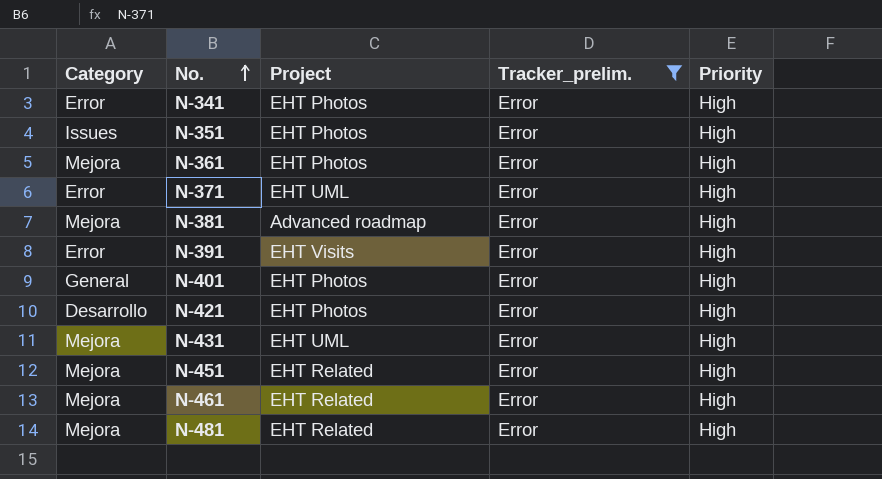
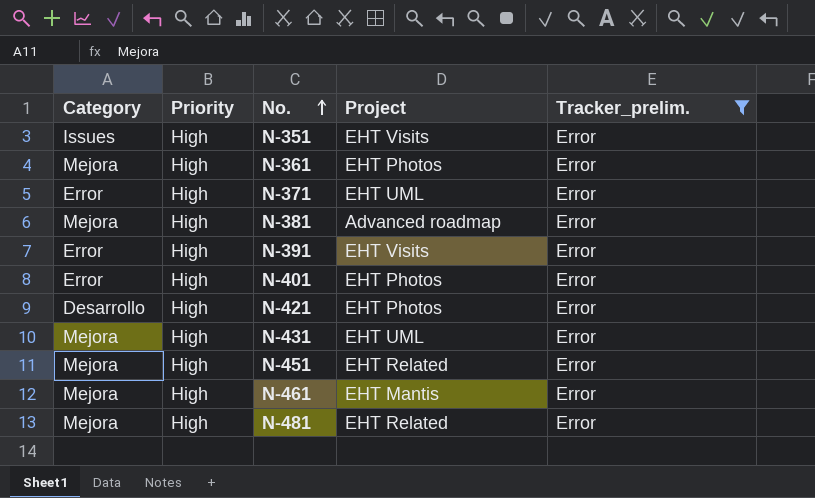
column Priority | position: 5 -> 2
row N-341: Error | EHT Photos | Error | High -> none
N-351 | Project: EHT Photos -> EHT Visits
N-401 | Category: General -> Error
N-461 | Project: EHT Related -> EHT Mantis

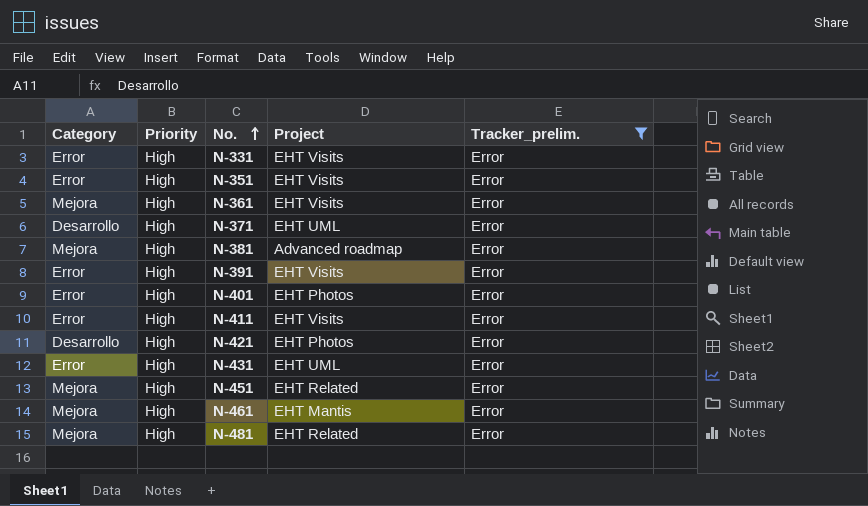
row N-331: none -> Error | High | EHT Visits | Error
N-351 | Category: Issues -> Error
N-361 | Project: EHT Photos -> EHT Visits
N-371 | Category: Error -> Desarrollo
row N-411: none -> Error | High | EHT Visits | Error
N-431 | Category: Mejora -> Error

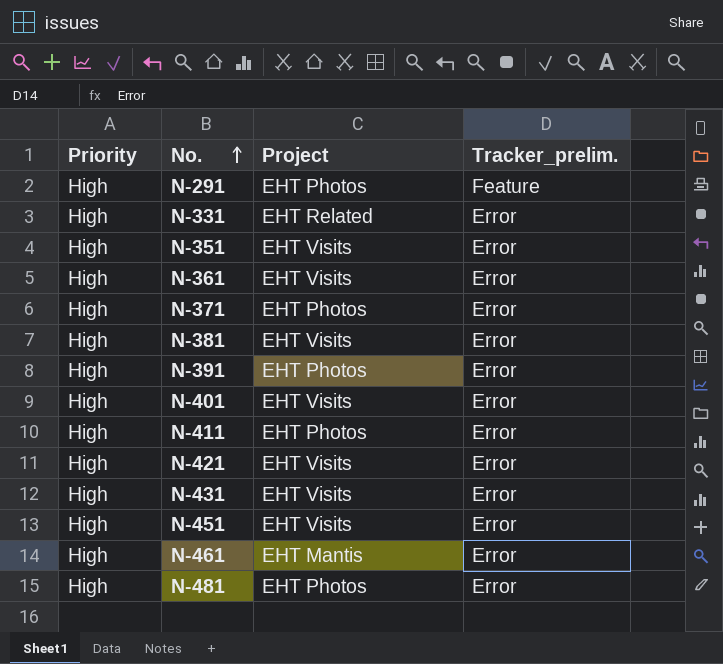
filter: Tracker_prelim. = Error -> none
column Category | position: 1 -> none
N-331 | Project: EHT Visits -> EHT Related
N-371 | Project: EHT UML -> EHT Photos
N-381 | Project: Advanced roadmap -> EHT Visits
N-391 | Project: EHT Visits -> EHT Photos
N-401 | Project: EHT Photos -> EHT Visits
N-411 | Project: EHT Visits -> EHT Photos
N-421 | Project: EHT Photos -> EHT Visits
N-431 | Project: EHT UML -> EHT Visits
N-451 | Project: EHT Related -> EHT Visits
N-481 | Project: EHT Related -> EHT Photos

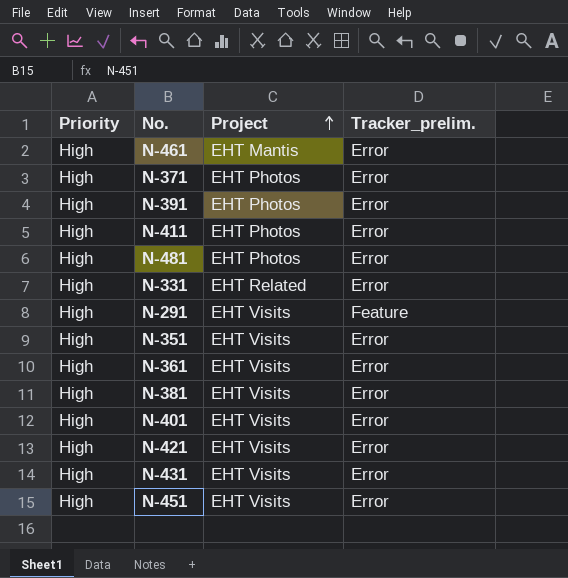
row order: No. ascending -> Project ascending
N-291 | Project: EHT Photos -> EHT Visits

